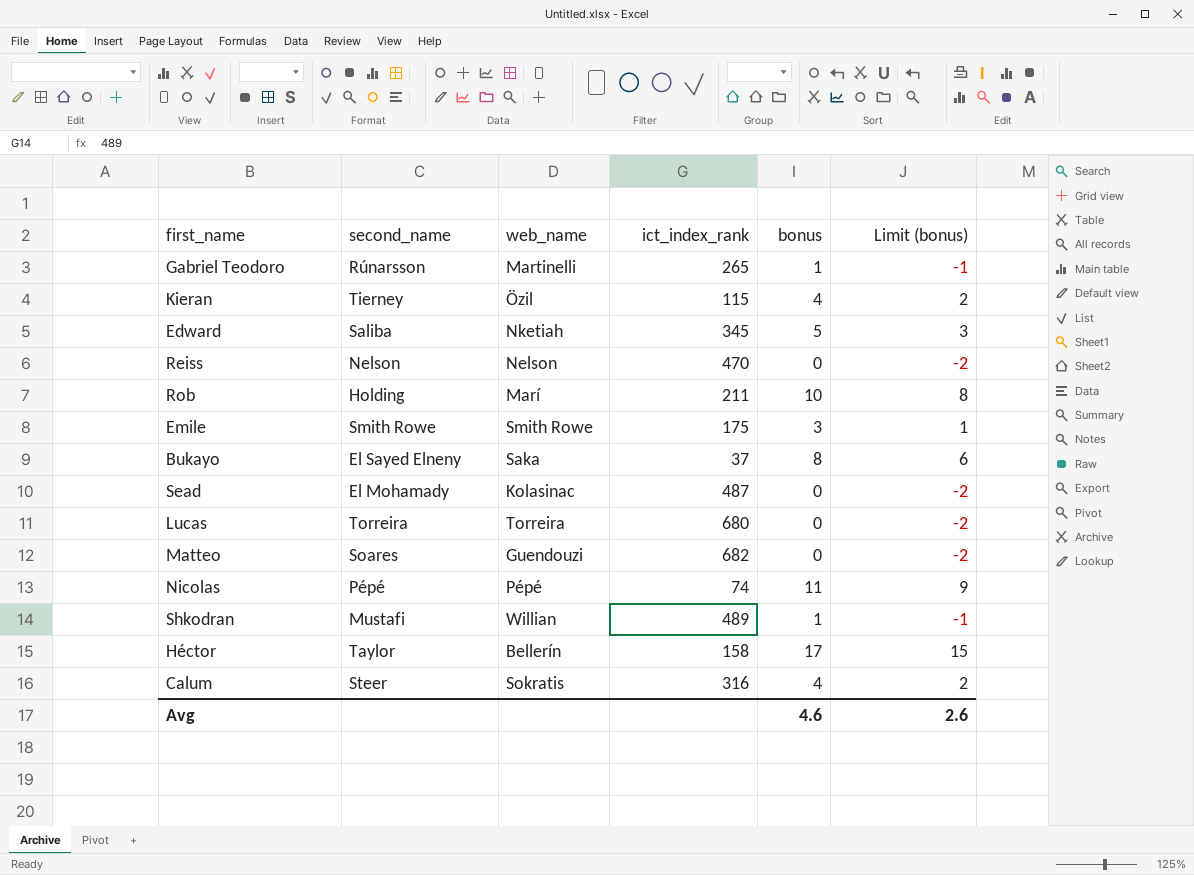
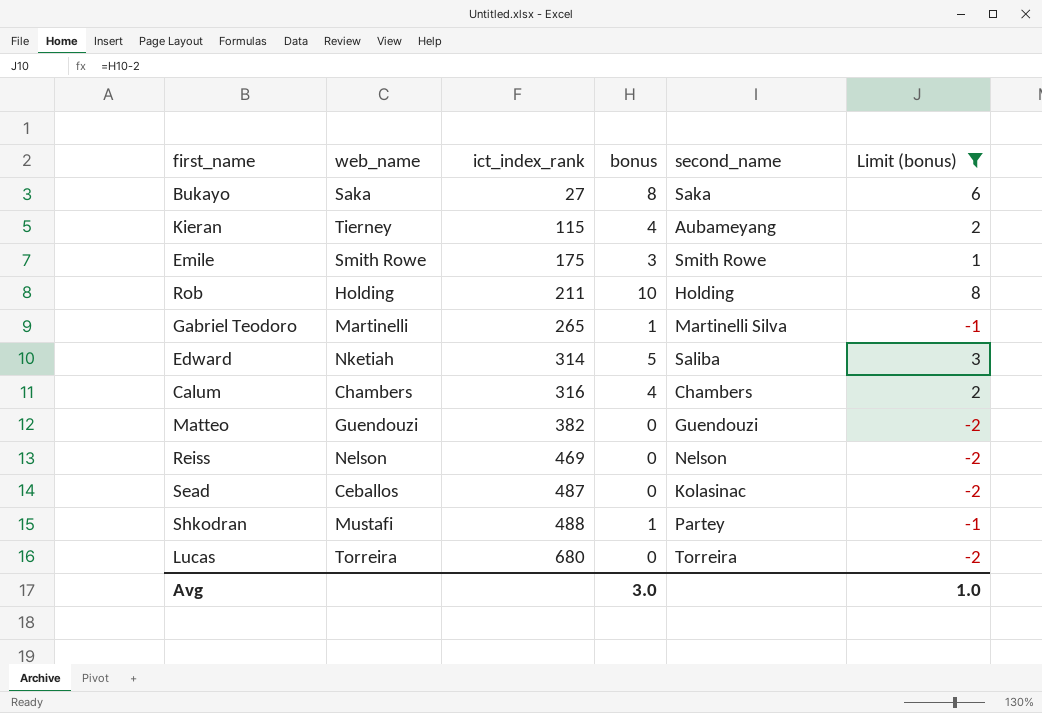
filter: none -> Limit (bonus) <= 8
row order: none -> ict_index_rank ascending
column second_name | position: 2 -> 5
Bukayo | ict_index_rank: 37 -> 27
Bukayo | second_name: El Sayed Elneny -> Saka
Kieran | web_name: Özil -> Tierney
Kieran | second_name: Tierney -> Aubameyang
Rob | web_name: Marí -> Holding
Gabriel Teodoro | second_name: Rúnarsson -> Martinelli Silva
Edward | ict_index_rank: 345 -> 314
Calum | web_name: Sokratis -> Chambers
Calum | second_name: Steer -> Chambers
Matteo | ict_index_rank: 682 -> 382
Matteo | second_name: Soares -> Guendouzi
Reiss | ict_index_rank: 470 -> 469
Sead | web_name: Kolasinac -> Ceballos
Sead | second_name: El Mohamady -> Kolasinac
Shkodran | web_name: Willian -> Mustafi
Shkodran | ict_index_rank: 489 -> 488
Shkodran | second_name: Mustafi -> Partey
Avg | bonus: 4.6 -> 3.0
Avg | Limit (bonus): 2.6 -> 1.0

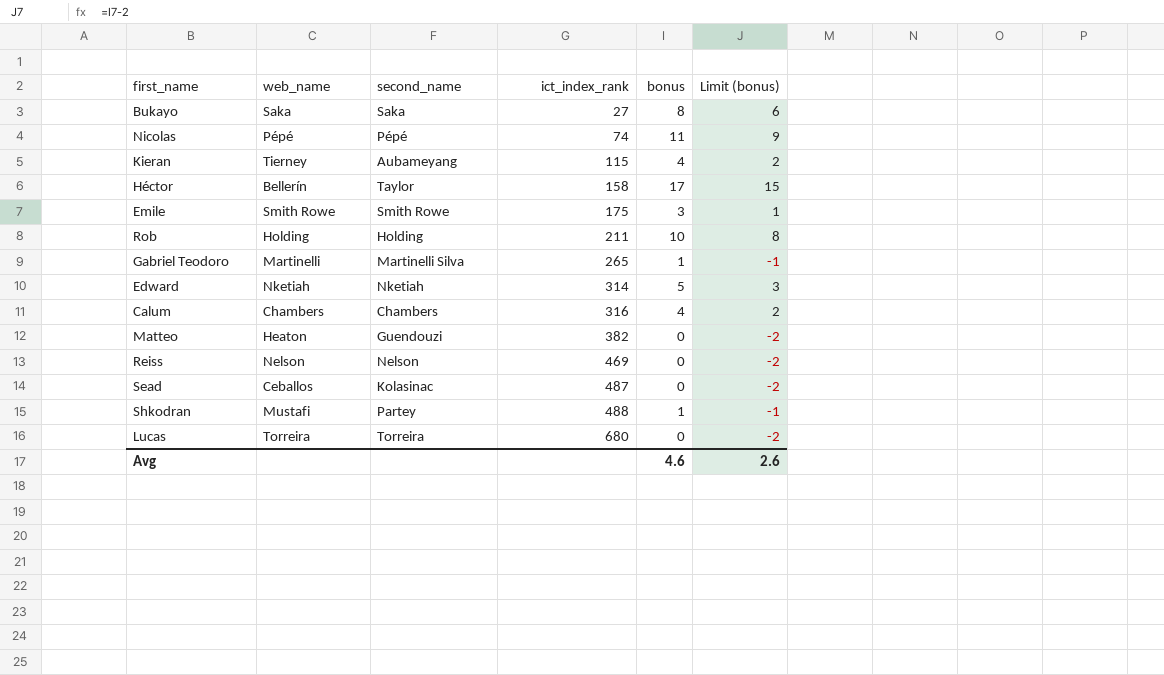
filter: Limit (bonus) <= 8 -> none
column second_name | position: 5 -> 3
Edward | second_name: Saliba -> Nketiah
Matteo | web_name: Guendouzi -> Heaton
Avg | bonus: 3.0 -> 4.6
Avg | Limit (bonus): 1.0 -> 2.6

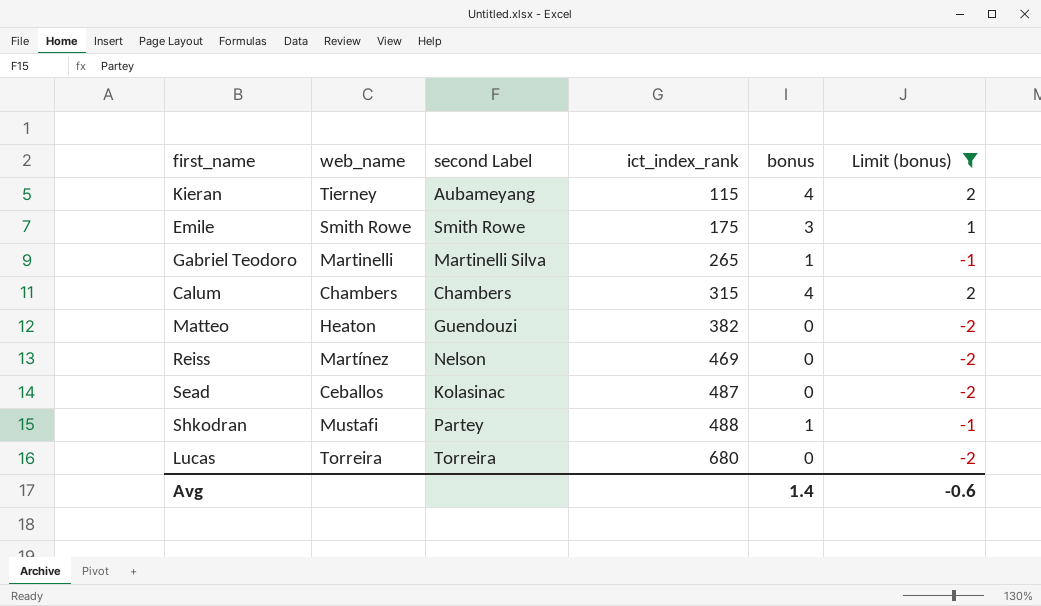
filter: none -> Limit (bonus) <= 2
column name: second_name -> second Label
Calum | ict_index_rank: 316 -> 315
Reiss | web_name: Nelson -> Martínez
Avg | bonus: 4.6 -> 1.4
Avg | Limit (bonus): 2.6 -> -0.6

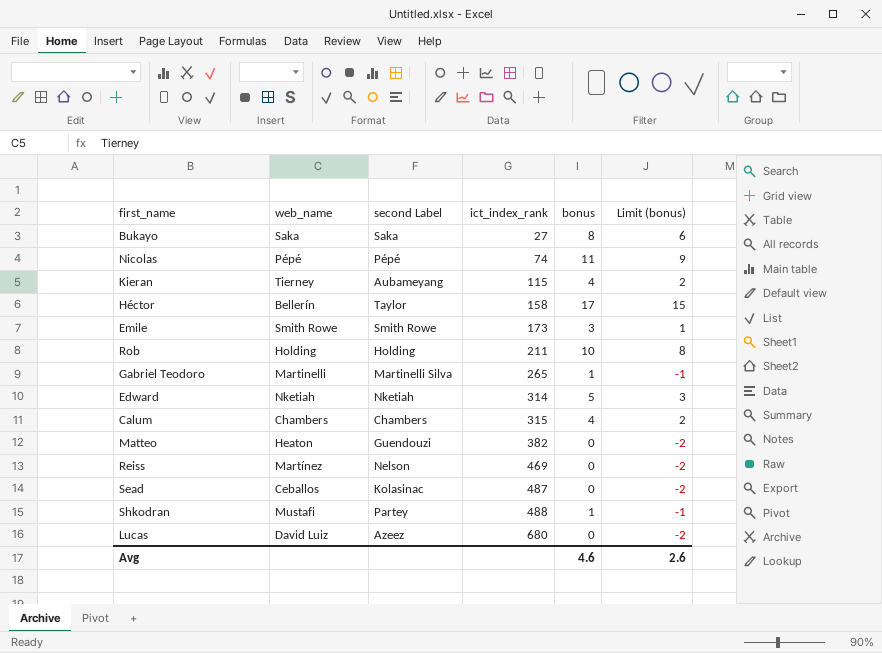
filter: Limit (bonus) <= 2 -> none
Emile | ict_index_rank: 175 -> 173
Lucas | web_name: Torreira -> David Luiz
Lucas | second Label: Torreira -> Azeez
Avg | bonus: 1.4 -> 4.6
Avg | Limit (bonus): -0.6 -> 2.6

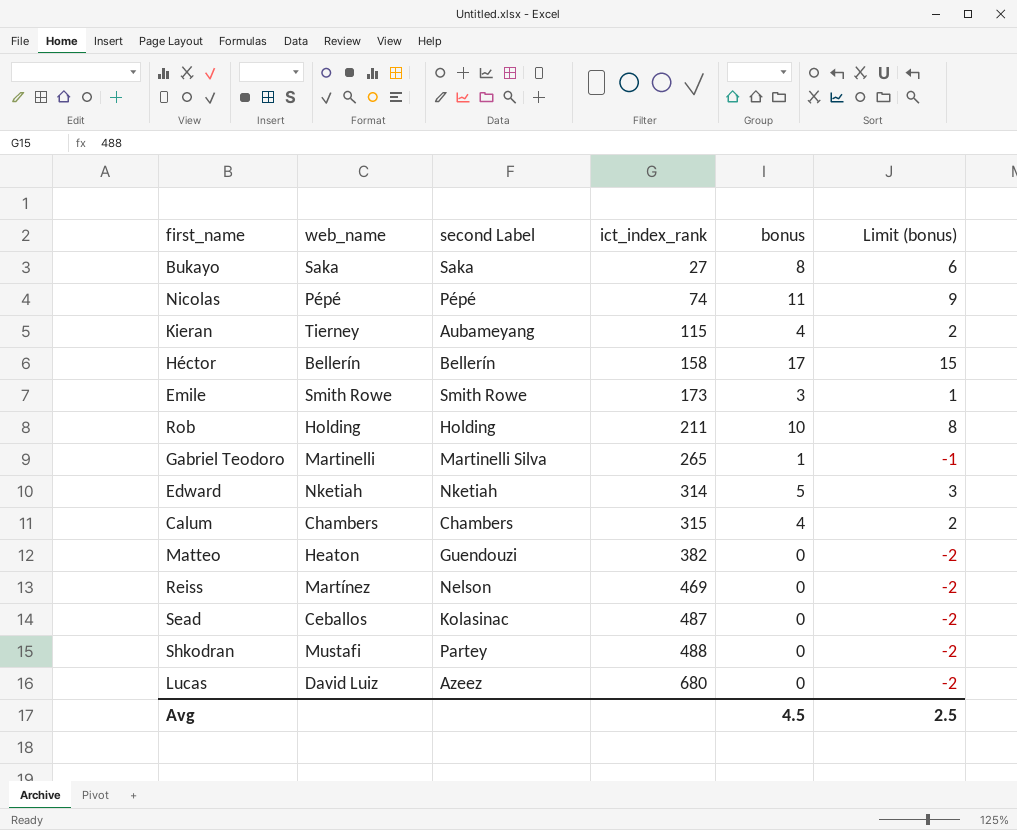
Héctor | second Label: Taylor -> Bellerín
Shkodran | bonus: 1 -> 0
Shkodran | Limit (bonus): -1 -> -2
Avg | bonus: 4.6 -> 4.5
Avg | Limit (bonus): 2.6 -> 2.5

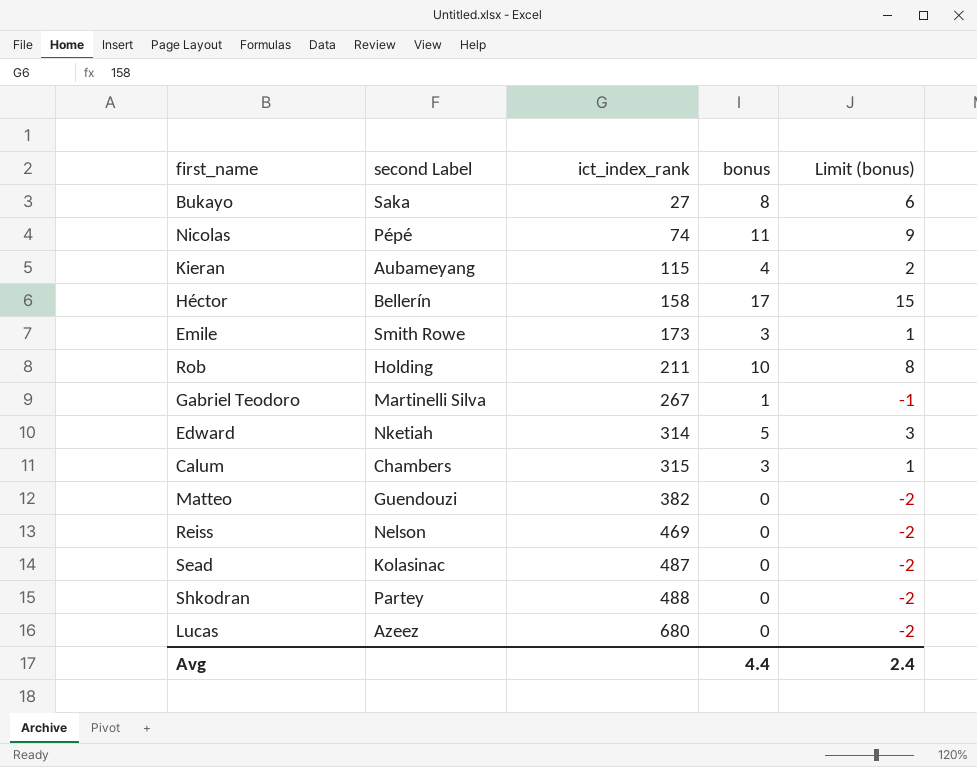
column web_name | position: 2 -> none
Gabriel Teodoro | ict_index_rank: 265 -> 267
Calum | bonus: 4 -> 3
Calum | Limit (bonus): 2 -> 1
Avg | bonus: 4.5 -> 4.4
Avg | Limit (bonus): 2.5 -> 2.4

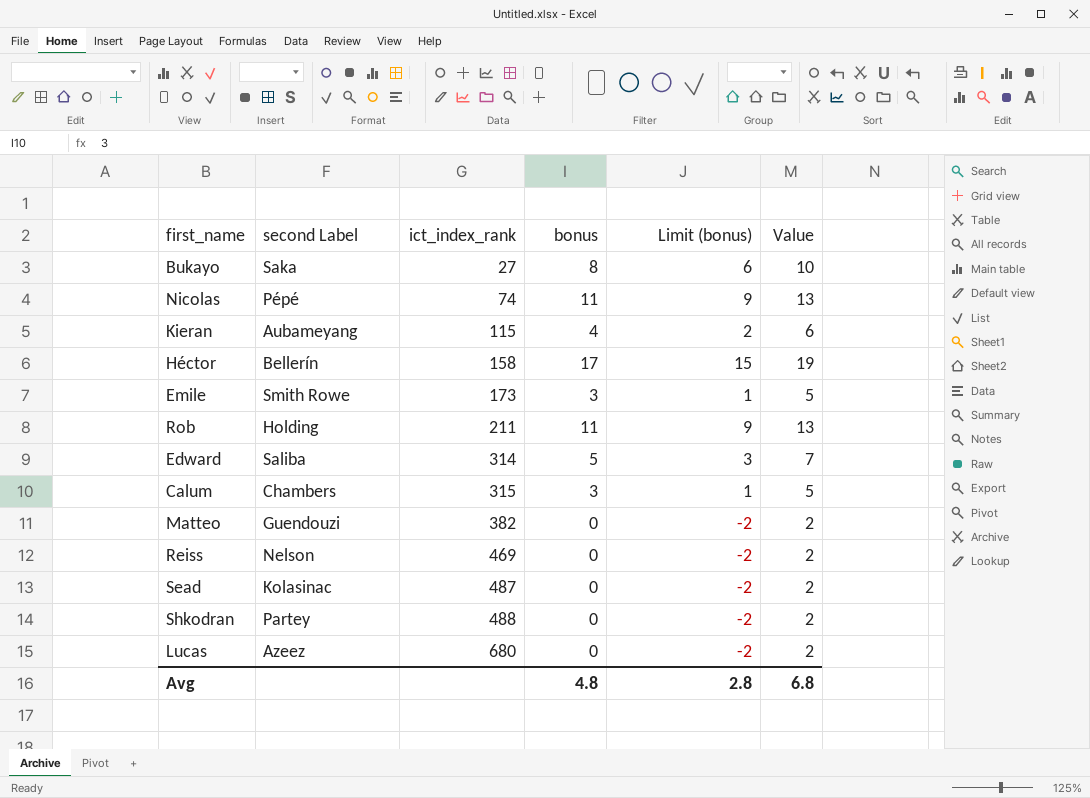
column Value | formula: none -> [bonus] + 2
row Gabriel Teodoro: Martinelli Silva | 267 | 1 | -1 -> none
Rob | bonus: 10 -> 11
Rob | Limit (bonus): 8 -> 9
Edward | second Label: Nketiah -> Saliba
Avg | bonus: 4.4 -> 4.8
Avg | Limit (bonus): 2.4 -> 2.8

